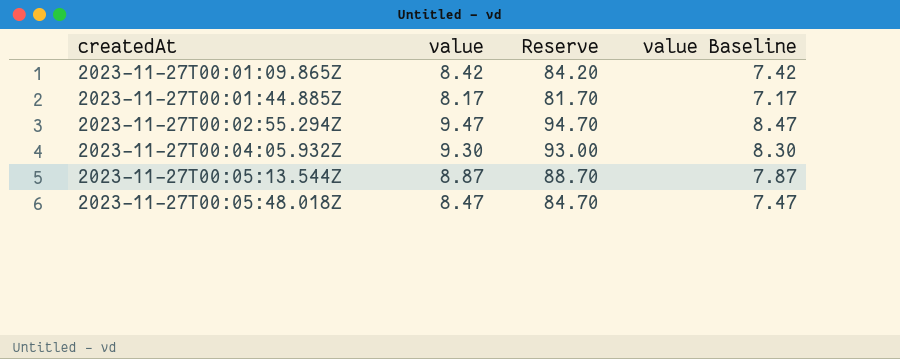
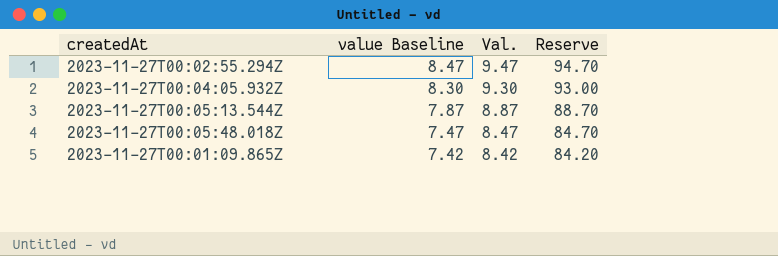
row order: createdAt ascending -> value Baseline descending
column value Baseline | position: 4 -> 2
column name: value -> Val.
row 2023-11-27T00:01:44.885Z: 8.17 | 81.70 | 7.17 -> none

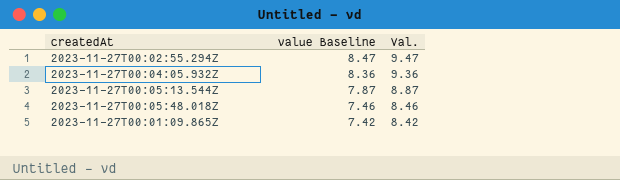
column Reserve | formula: [Val.] * 10 -> none
2023-11-27T00:04:05.932Z | value Baseline: 8.30 -> 8.36
2023-11-27T00:04:05.932Z | Val.: 9.30 -> 9.36
2023-11-27T00:05:48.018Z | value Baseline: 7.47 -> 7.46
2023-11-27T00:05:48.018Z | Val.: 8.47 -> 8.46

